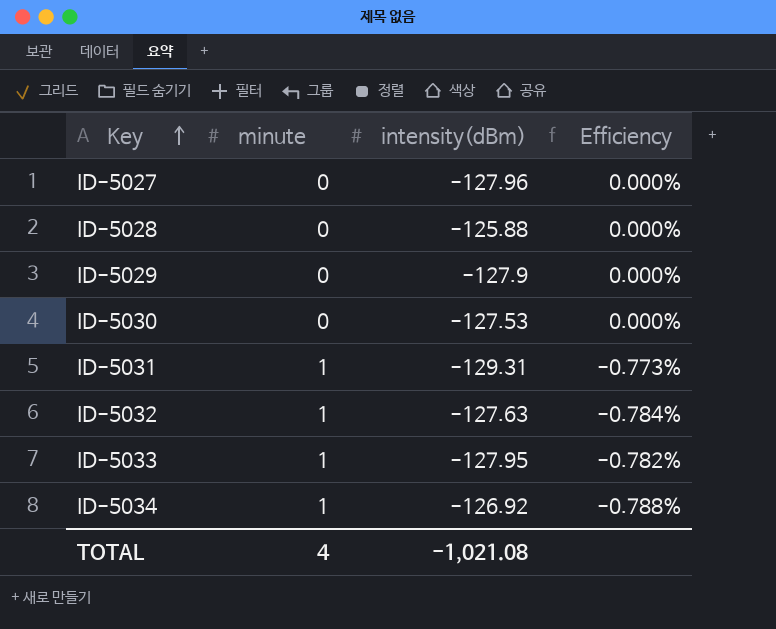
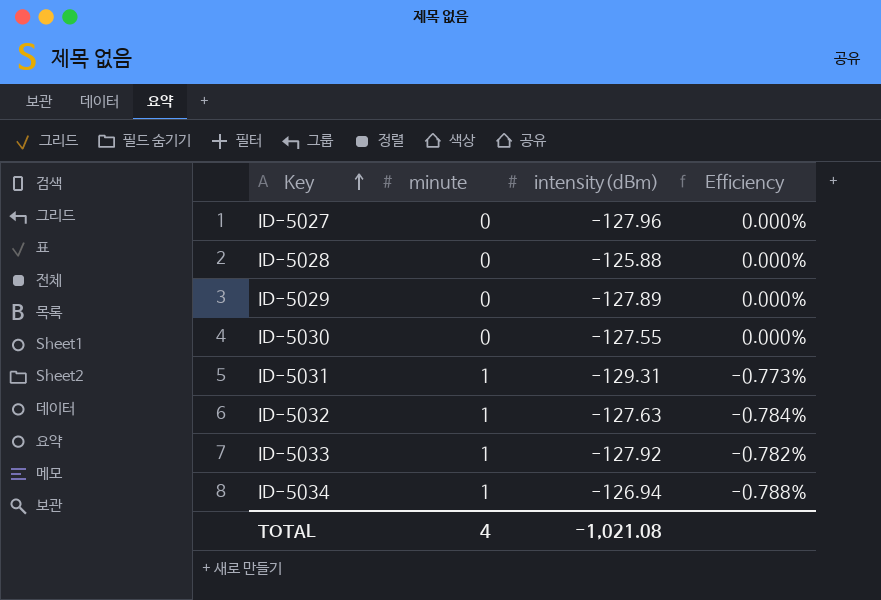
ID-5029 | intensity(dBm): -127.9 -> -127.89
ID-5030 | intensity(dBm): -127.53 -> -127.55
ID-5033 | intensity(dBm): -127.95 -> -127.92
ID-5034 | intensity(dBm): -126.92 -> -126.94

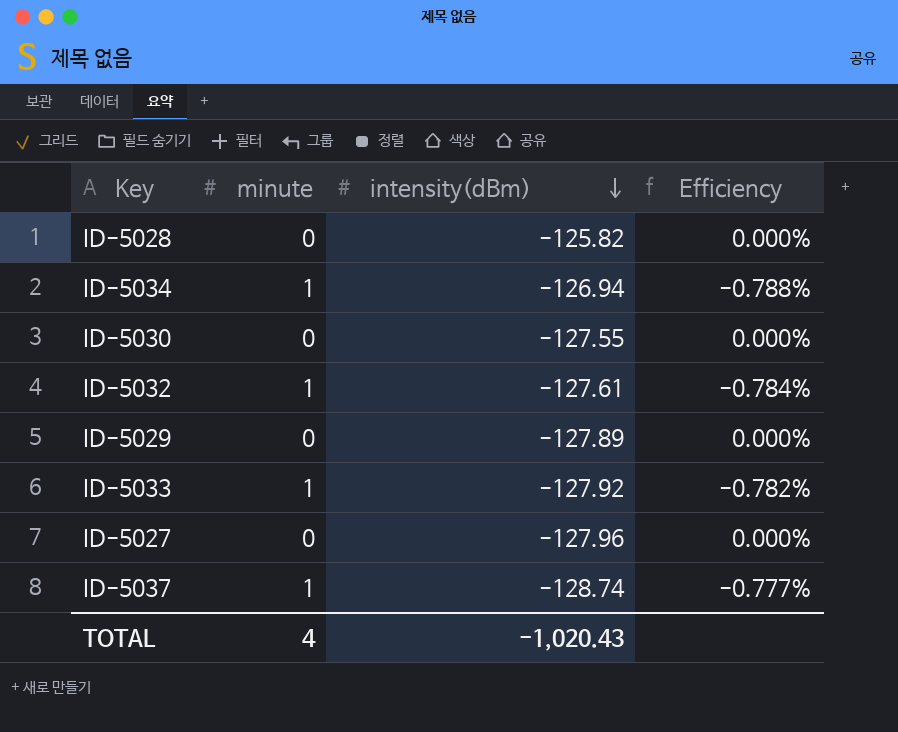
row order: Key ascending -> intensity(dBm) descending
row ID-5031: 1 | -129.31 | -0.773% -> none
ID-5028 | intensity(dBm): -125.88 -> -125.82
ID-5032 | intensity(dBm): -127.63 -> -127.61
row ID-5037: none -> 1 | -128.74 | -0.777%
TOTAL | intensity(dBm): -1,021.08 -> -1,020.43

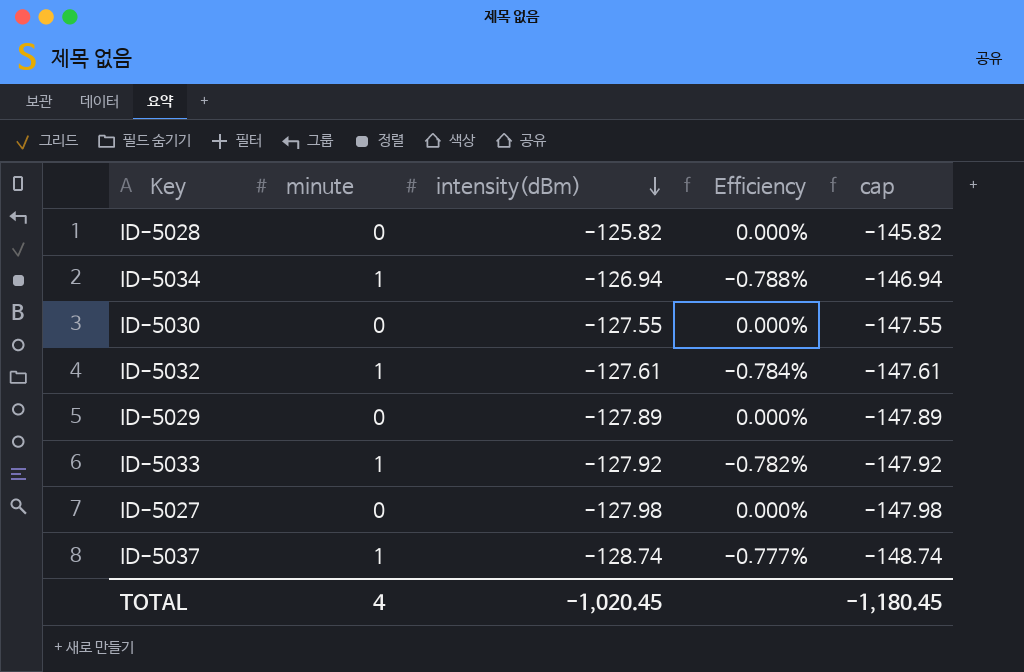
column cap | formula: none -> [intensity(dBm)] - 20
ID-5027 | intensity(dBm): -127.96 -> -127.98
TOTAL | intensity(dBm): -1,020.43 -> -1,020.45

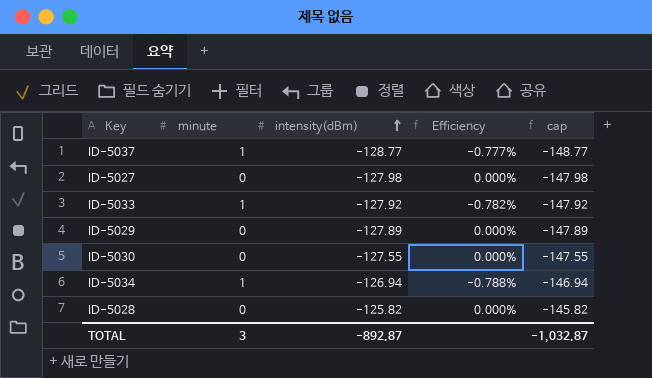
row order: intensity(dBm) descending -> intensity(dBm) ascending
row ID-5032: 1 | -127.61 | -0.784% | -147.61 -> none
ID-5037 | intensity(dBm): -128.74 -> -128.77
ID-5037 | cap: -148.74 -> -148.77
TOTAL | minute: 4 -> 3
TOTAL | intensity(dBm): -1,020.45 -> -892.87
TOTAL | cap: -1,180.45 -> -1,032.87

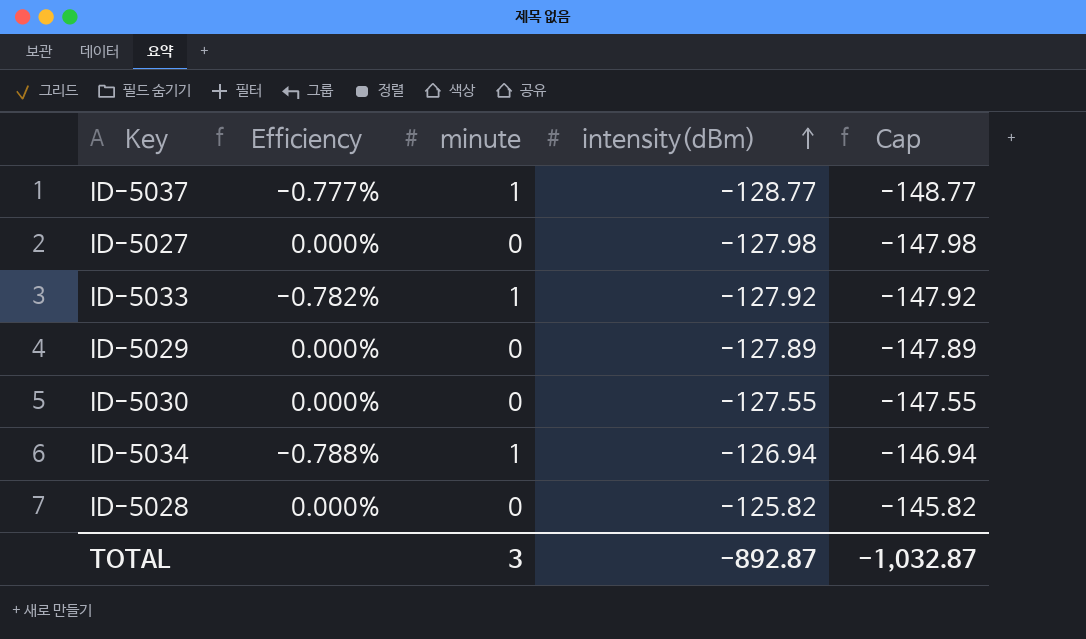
column Efficiency | position: 4 -> 2
column name: cap -> Cap

